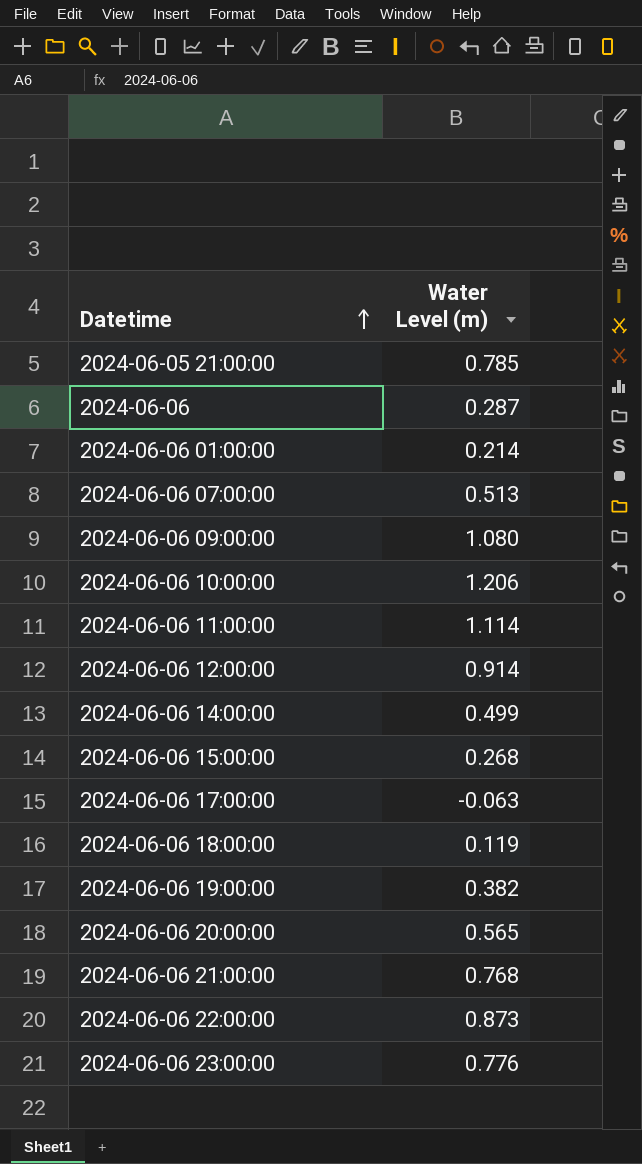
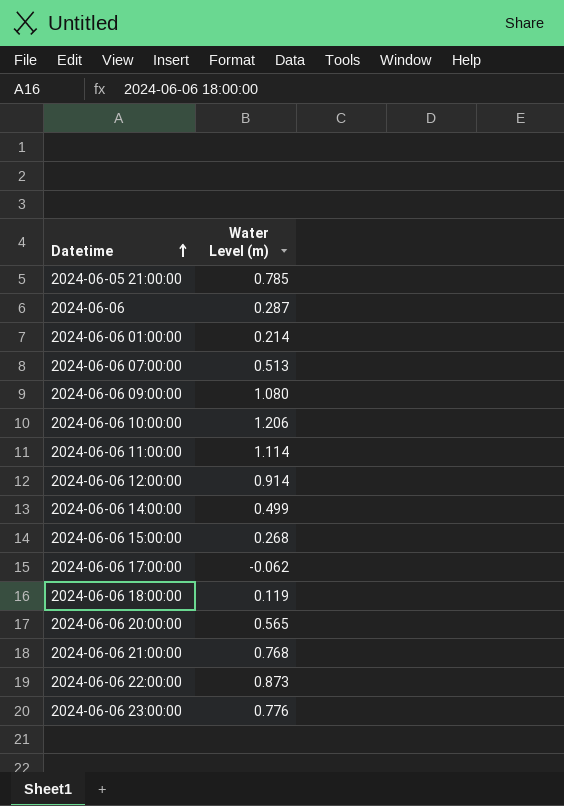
row 2024-06-06 19:00:00: 0.382 -> none
2024-06-06 17:00:00 | Water Level (m): -0.063 -> -0.062

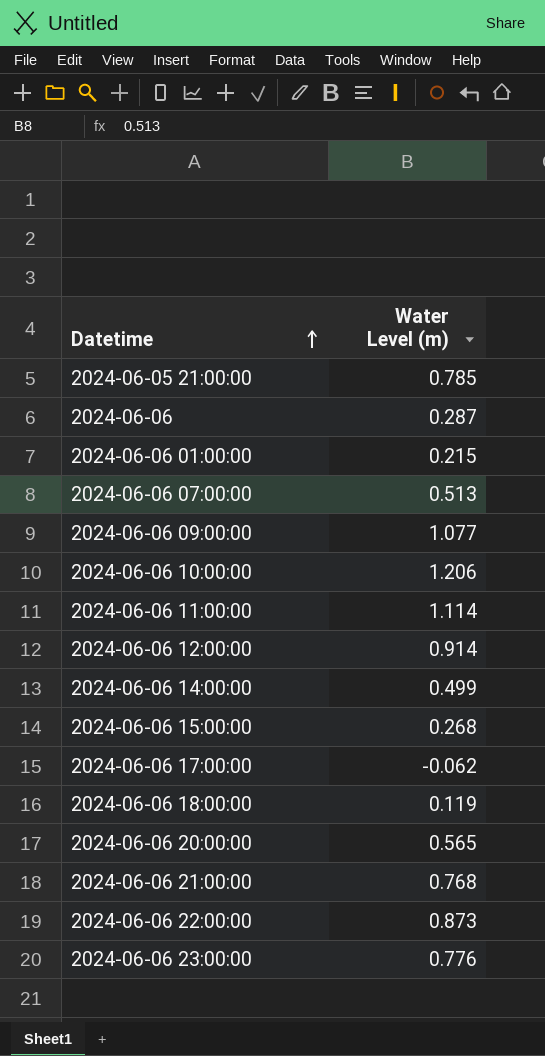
2024-06-06 01:00:00 | Water Level (m): 0.214 -> 0.215
2024-06-06 09:00:00 | Water Level (m): 1.080 -> 1.077

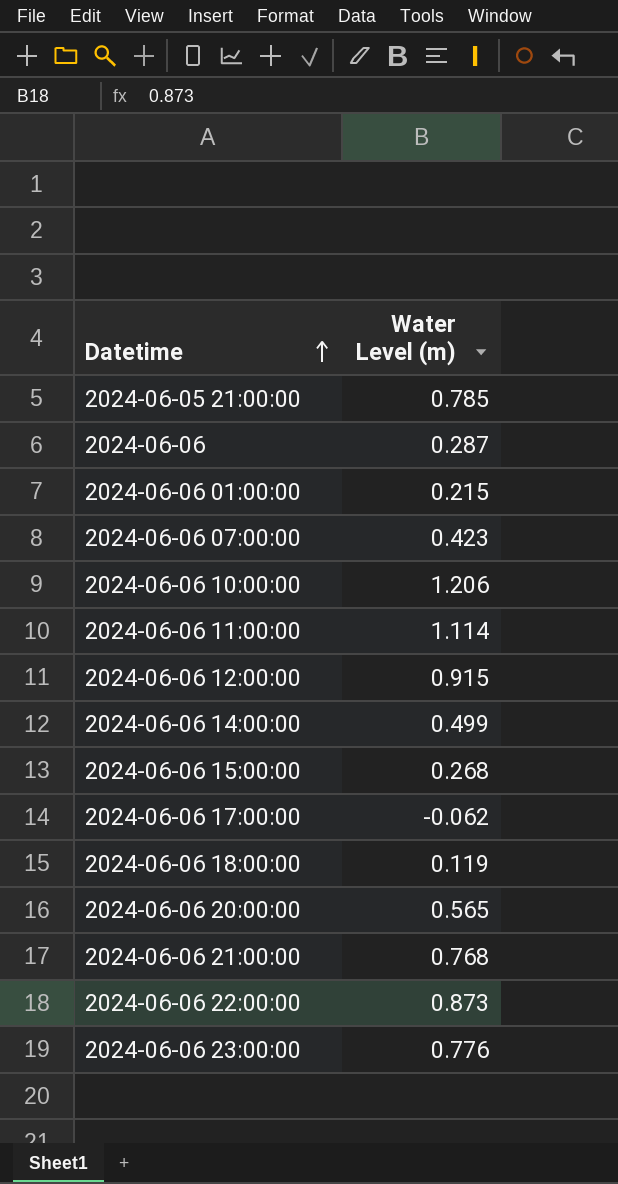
row 2024-06-06 09:00:00: 1.077 -> none
2024-06-06 07:00:00 | Water Level (m): 0.513 -> 0.423
2024-06-06 12:00:00 | Water Level (m): 0.914 -> 0.915

